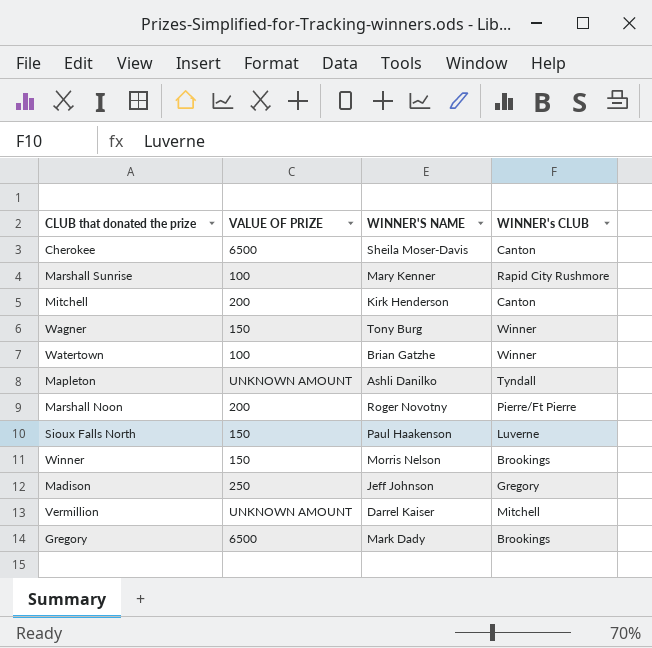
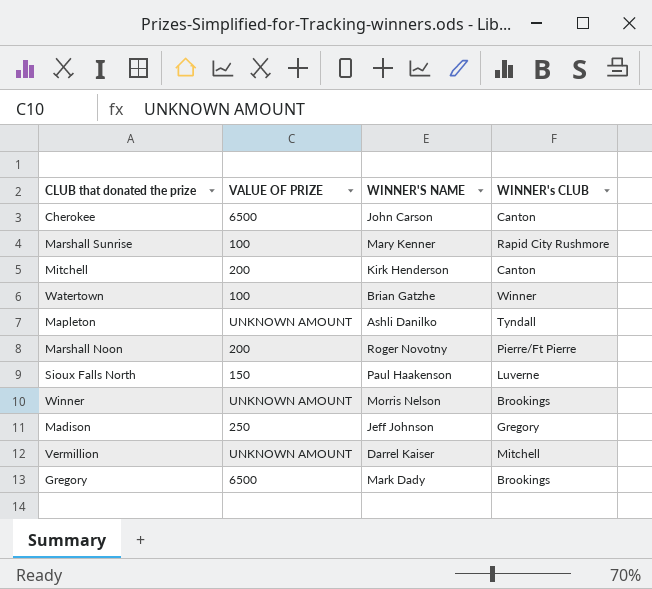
row Wagner: 150 | Tony Burg | Winner -> none
Cherokee | WINNER'S NAME: Sheila Moser-Davis -> John Carson
Winner | VALUE OF PRIZE: 150 -> UNKNOWN AMOUNT

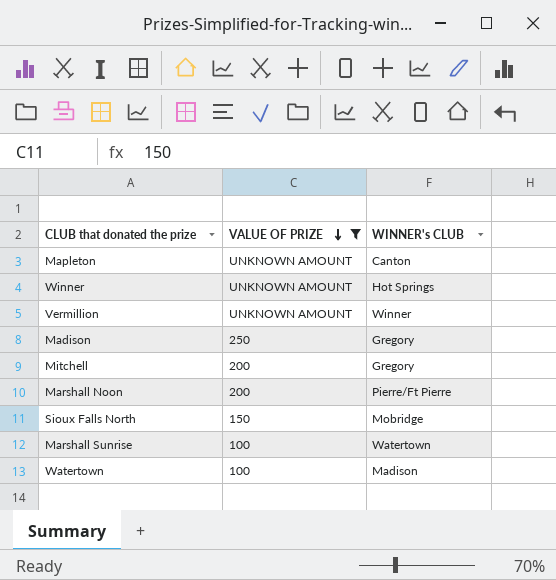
filter: none -> VALUE OF PRIZE != 6500
row order: none -> VALUE OF PRIZE descending
column WINNER'S NAME | position: 3 -> none
Mapleton | WINNER's CLUB: Tyndall -> Canton
Winner | WINNER's CLUB: Brookings -> Hot Springs
Vermillion | WINNER's CLUB: Mitchell -> Winner
Mitchell | WINNER's CLUB: Canton -> Gregory
Sioux Falls North | WINNER's CLUB: Luverne -> Mobridge
Marshall Sunrise | WINNER's CLUB: Rapid City Rushmore -> Watertown
Watertown | WINNER's CLUB: Winner -> Madison

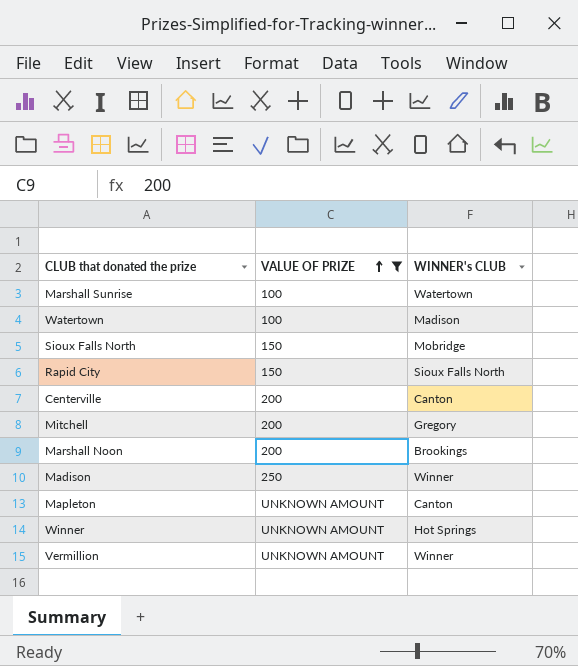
row order: VALUE OF PRIZE descending -> VALUE OF PRIZE ascending
row Rapid City: none -> 150 | Sioux Falls North
row Centerville: none -> 200 | Canton
Marshall Noon | WINNER's CLUB: Pierre/Ft Pierre -> Brookings
Madison | WINNER's CLUB: Gregory -> Winner

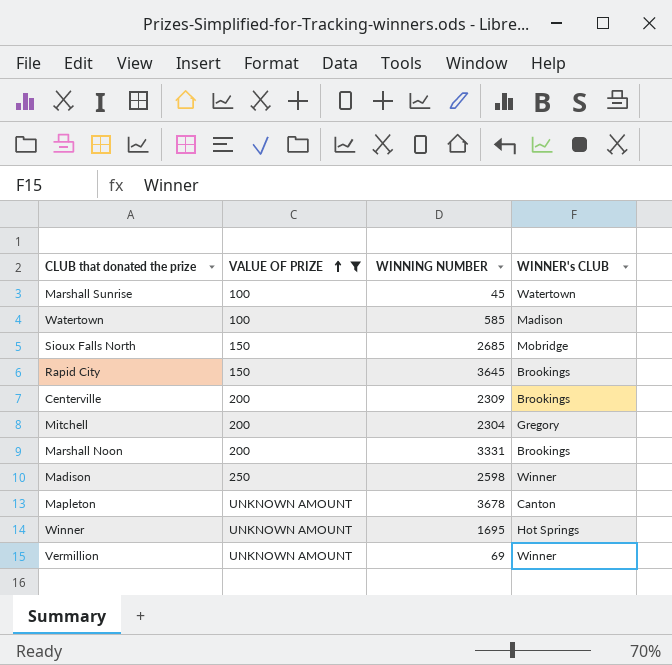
column WINNING NUMBER | position: none -> 3
Rapid City | WINNER's CLUB: Sioux Falls North -> Brookings
Centerville | WINNER's CLUB: Canton -> Brookings

